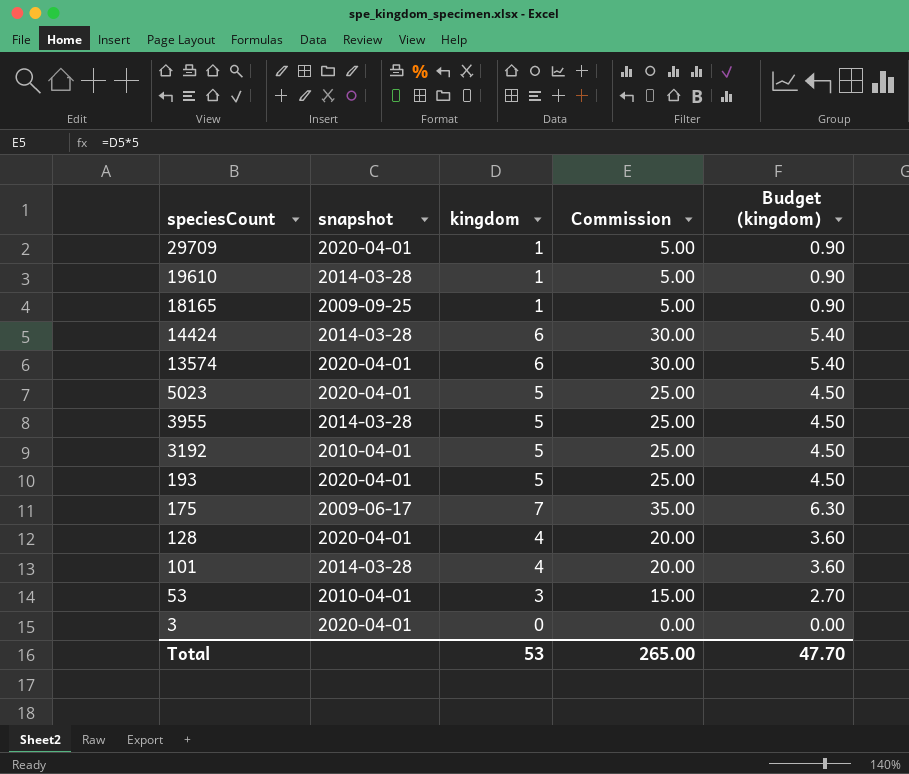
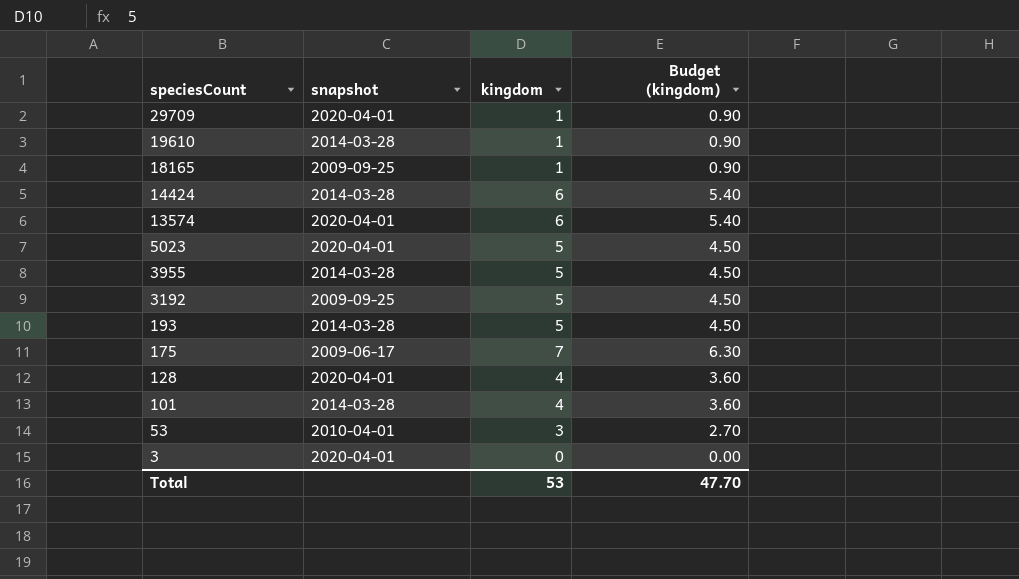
column Commission | formula: [kingdom] * 5 -> none
3192 | snapshot: 2010-04-01 -> 2009-09-25
193 | snapshot: 2020-04-01 -> 2014-03-28

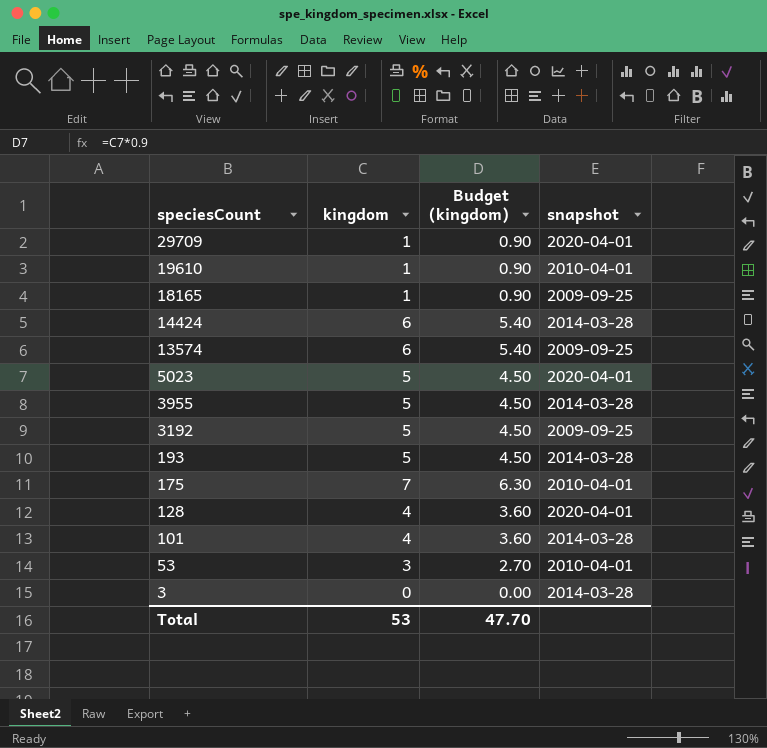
column snapshot | position: 2 -> 4
19610 | snapshot: 2014-03-28 -> 2010-04-01
13574 | snapshot: 2020-04-01 -> 2009-09-25
175 | snapshot: 2009-06-17 -> 2010-04-01
3 | snapshot: 2020-04-01 -> 2014-03-28

